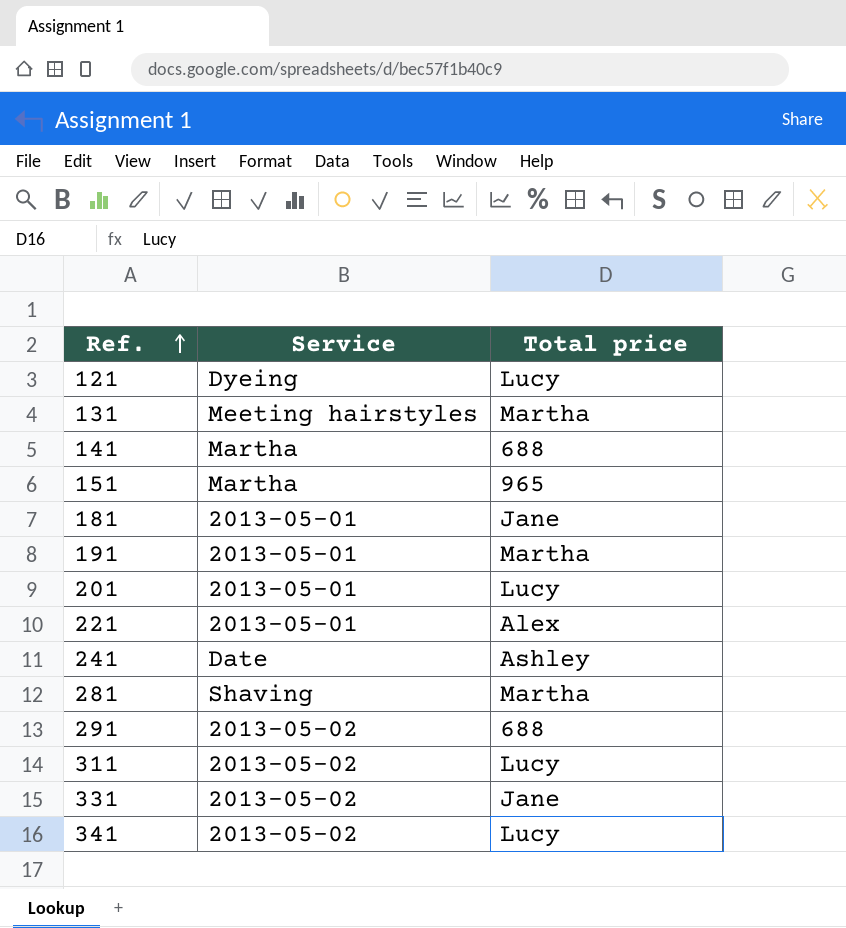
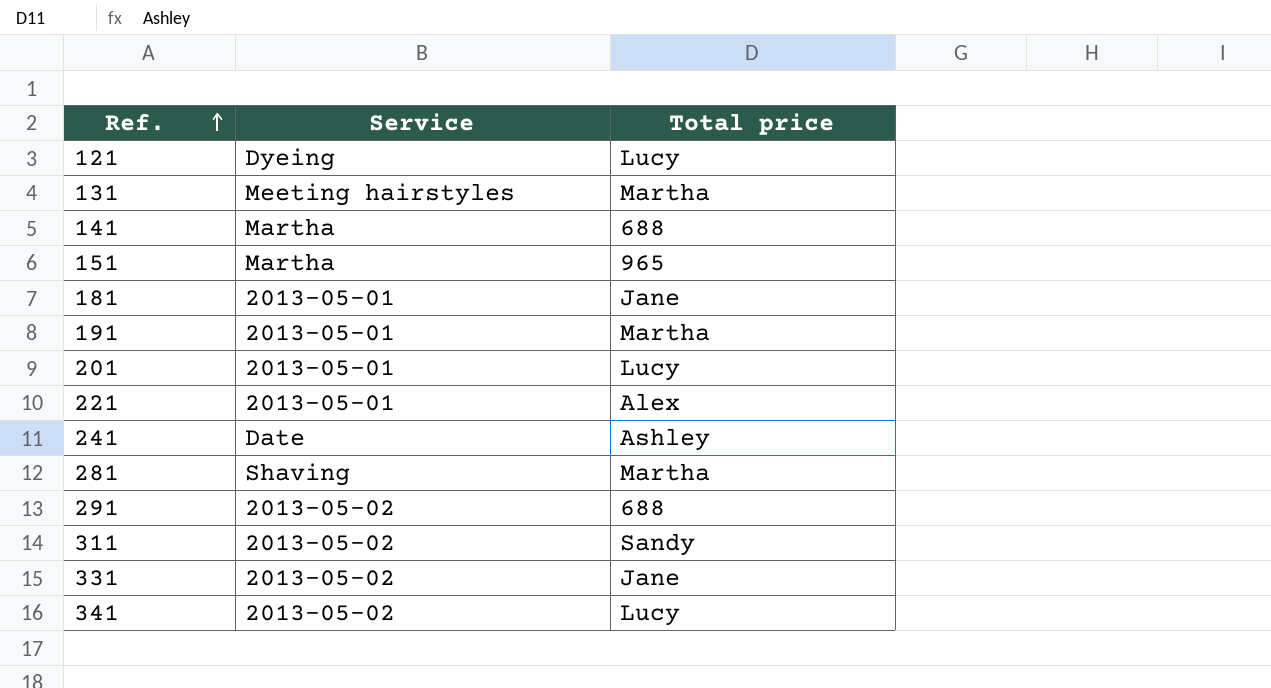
311 | Total price: Lucy -> Sandy

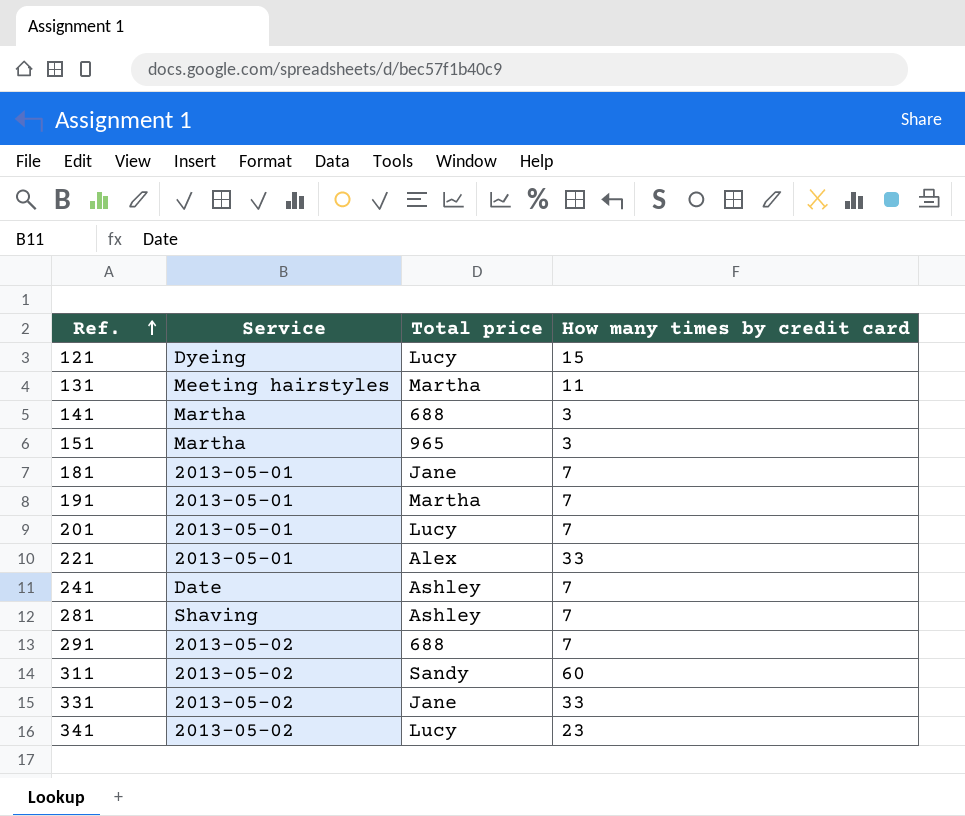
column How many times by credit card | position: none -> 4
281 | Total price: Martha -> Ashley

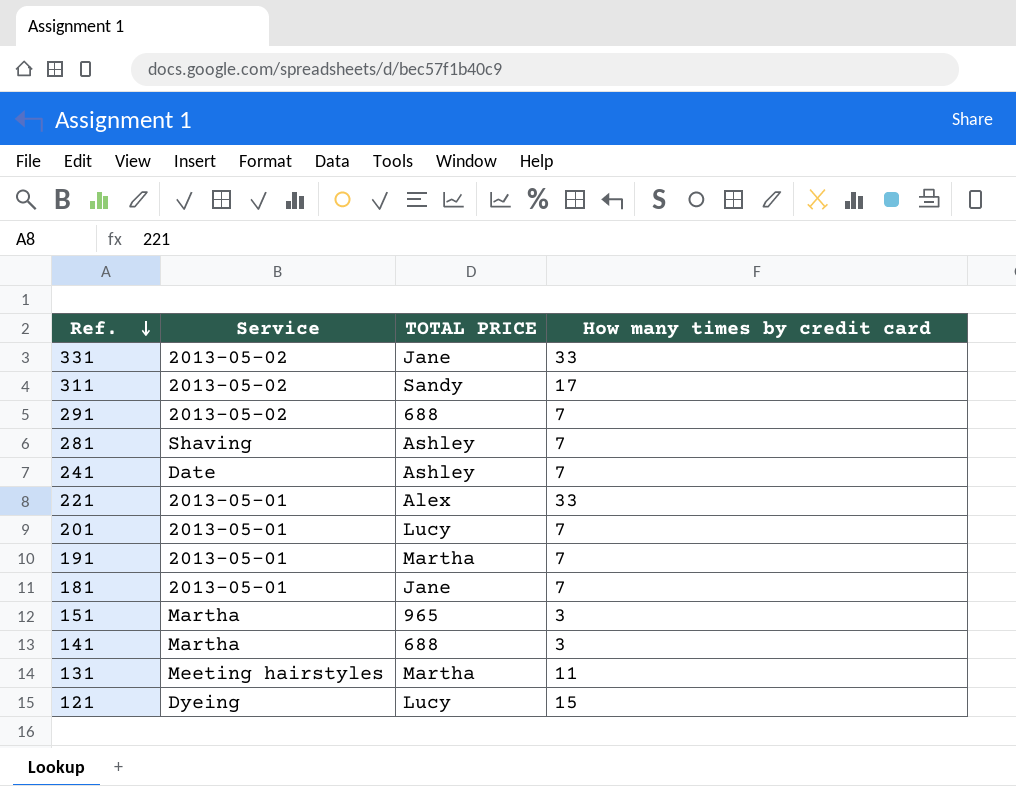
row order: Ref. ascending -> Ref. descending
column name: Total price -> TOTAL PRICE
row 341: 2013-05-02 | Lucy | 23 -> none
311 | How many times by credit card: 60 -> 17

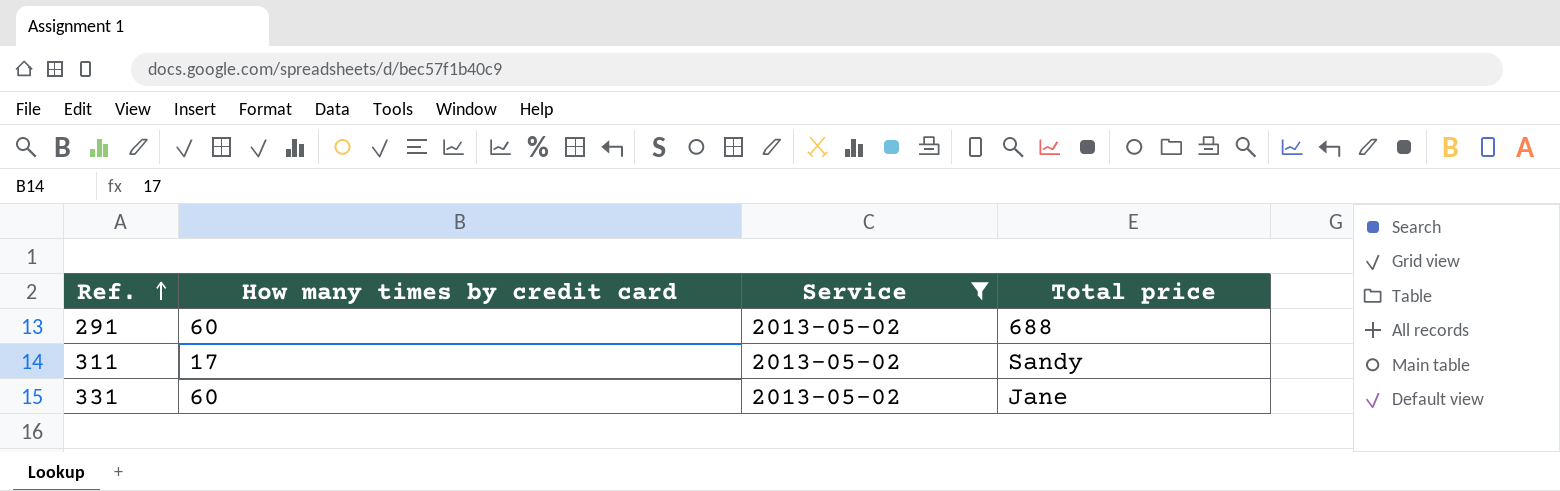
filter: none -> Service = 2013-05-02
row order: Ref. descending -> Ref. ascending
column How many times by credit card | position: 4 -> 2
column name: TOTAL PRICE -> Total price
291 | How many times by credit card: 7 -> 60
331 | How many times by credit card: 33 -> 60

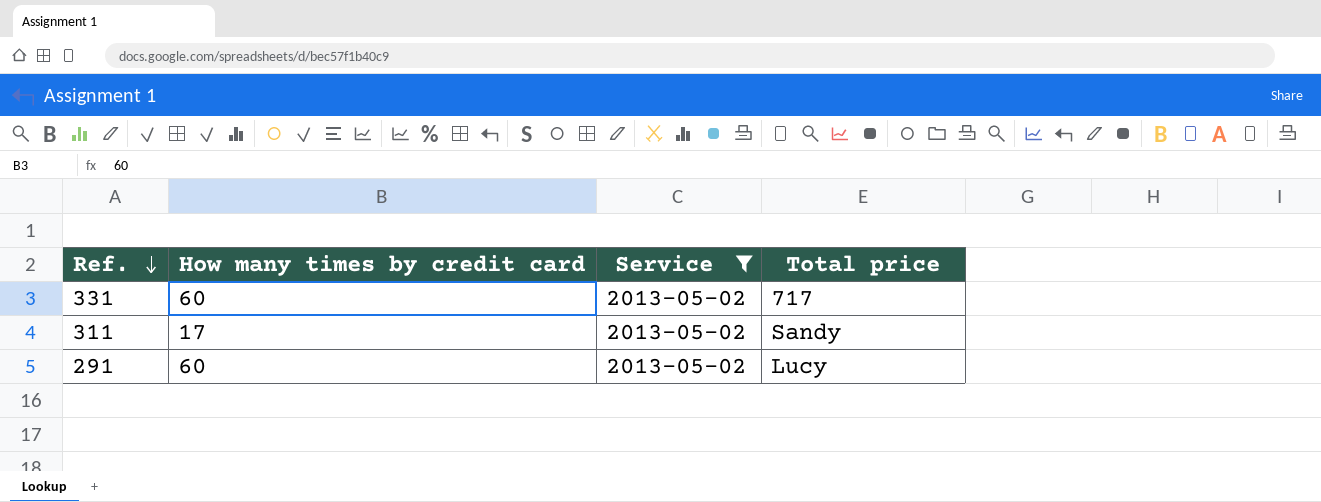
row order: Ref. ascending -> Ref. descending
331 | Total price: Jane -> 717
291 | Total price: 688 -> Lucy

